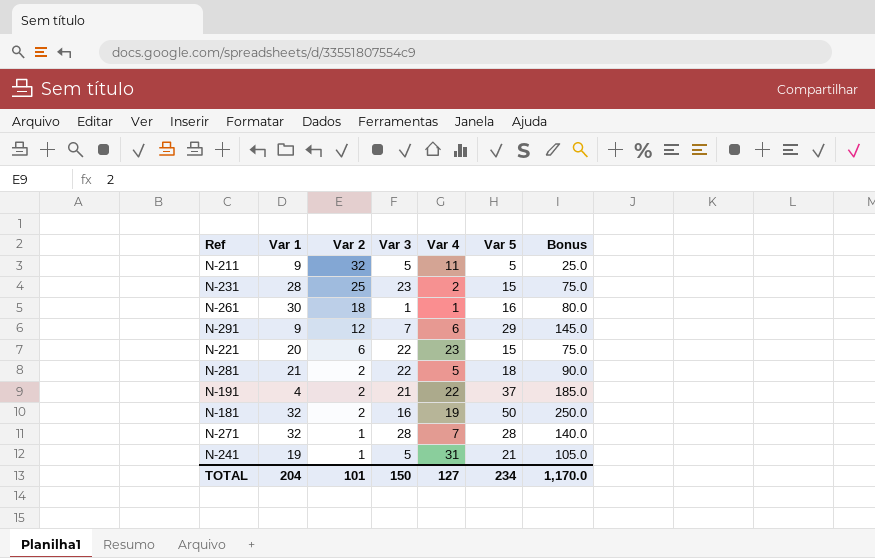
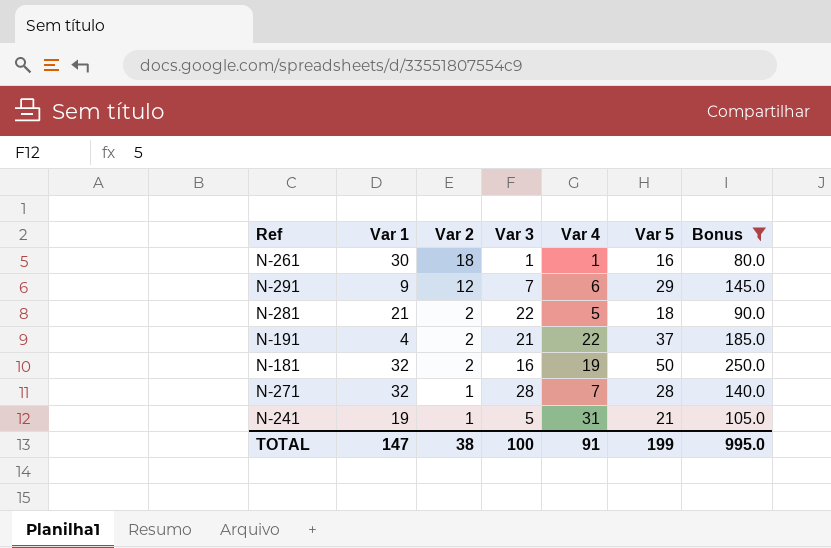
filter: none -> Bonus >= 80.0
TOTAL | Var 1: 204 -> 147
TOTAL | Var 2: 101 -> 38
TOTAL | Var 3: 150 -> 100
TOTAL | Var 4: 127 -> 91
TOTAL | Var 5: 234 -> 199
TOTAL | Bonus: 1,170.0 -> 995.0

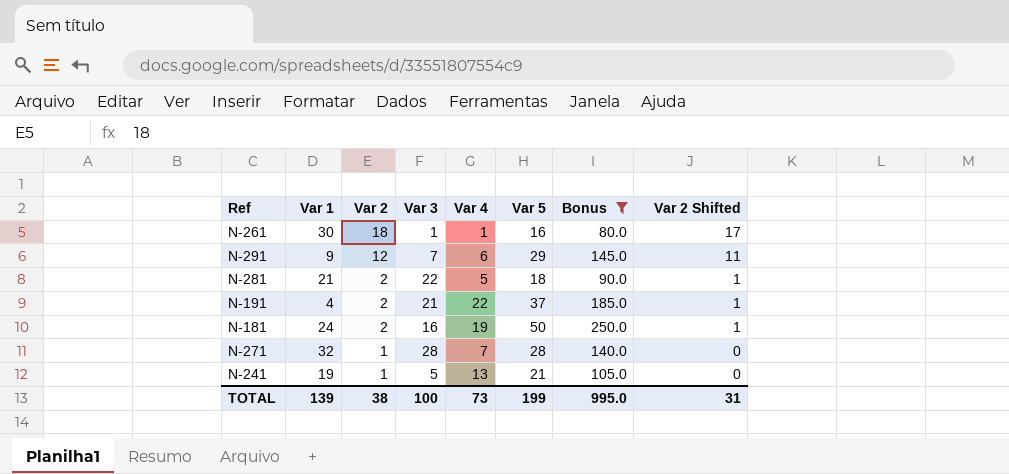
column Var 2 Shifted | formula: none -> [Var 2] - 1
N-181 | Var 1: 32 -> 24
N-241 | Var 4: 31 -> 13
TOTAL | Var 1: 147 -> 139
TOTAL | Var 4: 91 -> 73

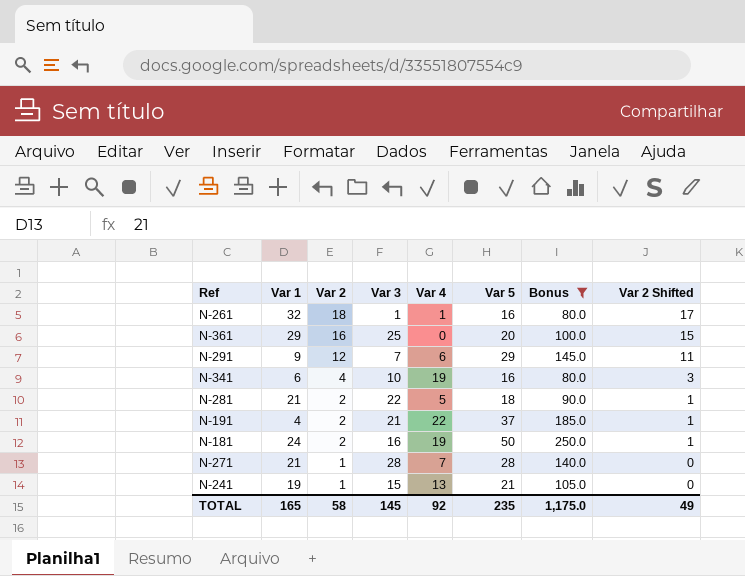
N-261 | Var 1: 30 -> 32
row N-361: none -> 29 | 16 | 25 | 0 | 20 | 100.0 | 15
row N-341: none -> 6 | 4 | 10 | 19 | 16 | 80.0 | 3
N-271 | Var 1: 32 -> 21
N-241 | Var 3: 5 -> 15
TOTAL | Var 1: 139 -> 165
TOTAL | Var 2: 38 -> 58
TOTAL | Var 3: 100 -> 145
TOTAL | Var 4: 73 -> 92
TOTAL | Var 5: 199 -> 235
TOTAL | Bonus: 995.0 -> 1,175.0
TOTAL | Var 2 Shifted: 31 -> 49

